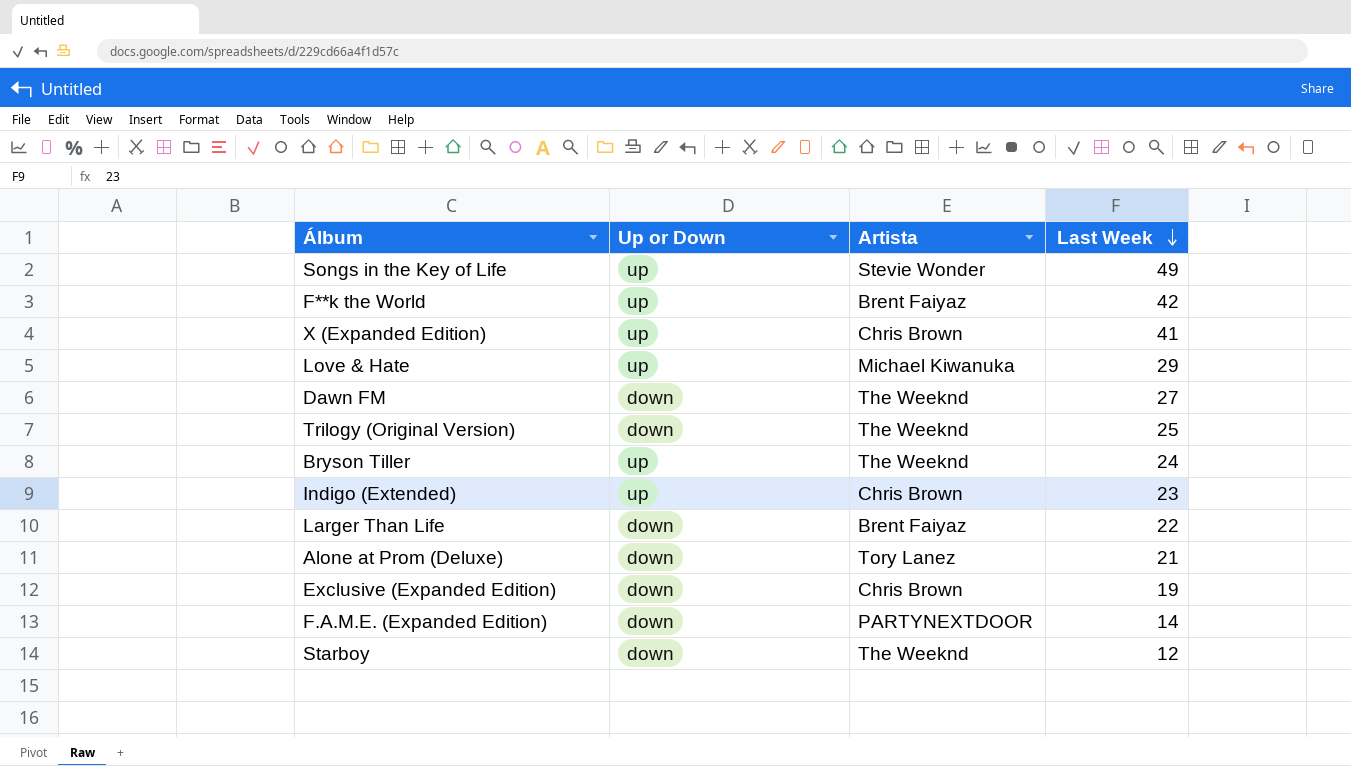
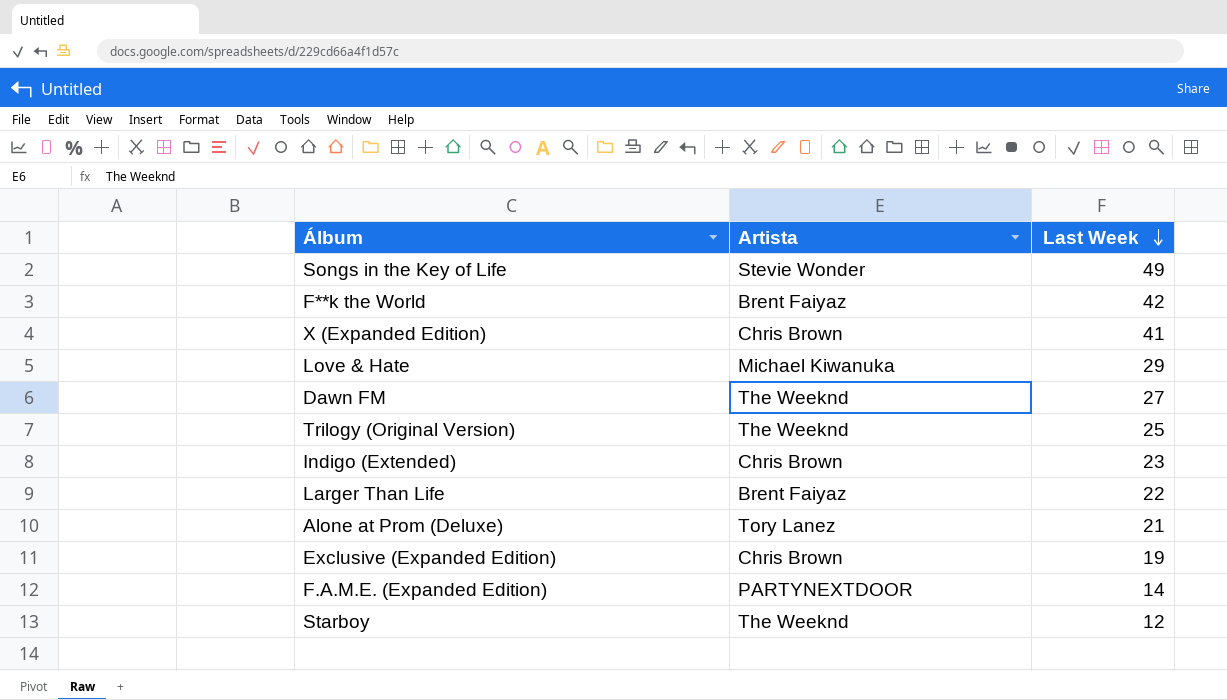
column Up or Down | position: 2 -> none
row Bryson Tiller: up | The Weeknd | 24 -> none

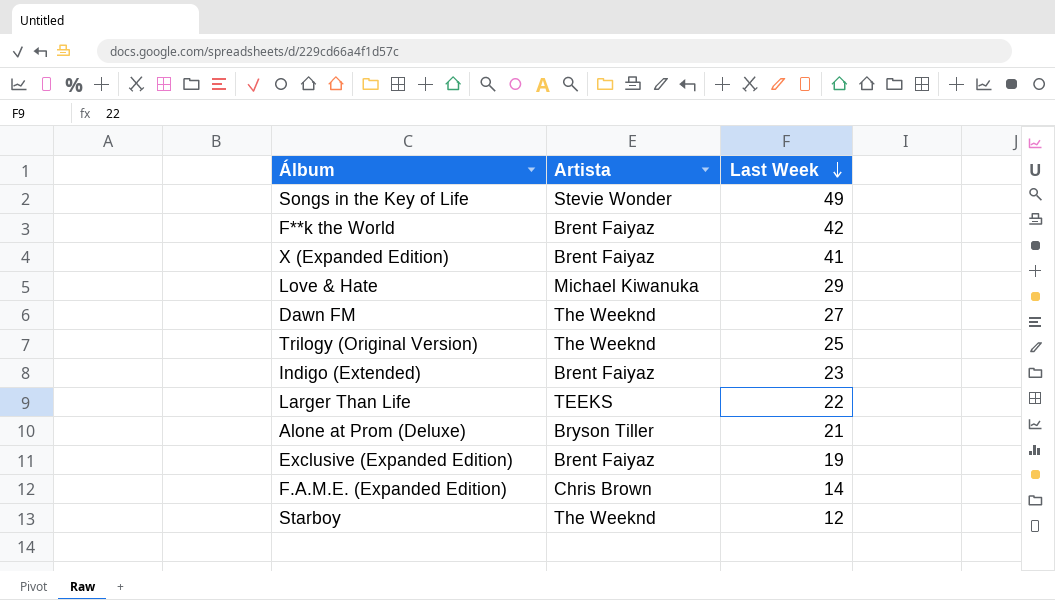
X (Expanded Edition) | Artista: Chris Brown -> Brent Faiyaz
Indigo (Extended) | Artista: Chris Brown -> Brent Faiyaz
Larger Than Life | Artista: Brent Faiyaz -> TEEKS
Alone at Prom (Deluxe) | Artista: Tory Lanez -> Bryson Tiller
Exclusive (Expanded Edition) | Artista: Chris Brown -> Brent Faiyaz
F.A.M.E. (Expanded Edition) | Artista: PARTYNEXTDOOR -> Chris Brown

